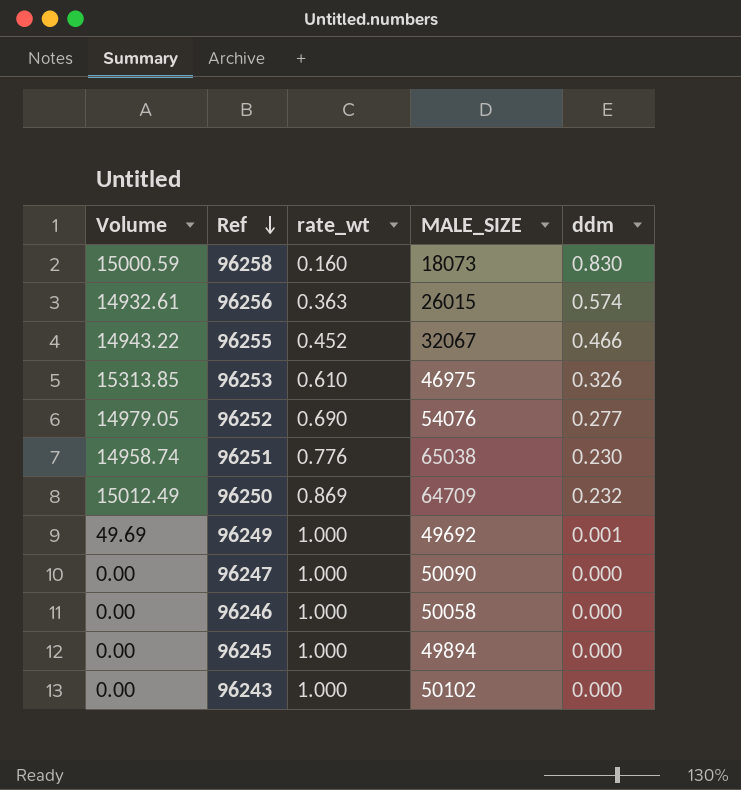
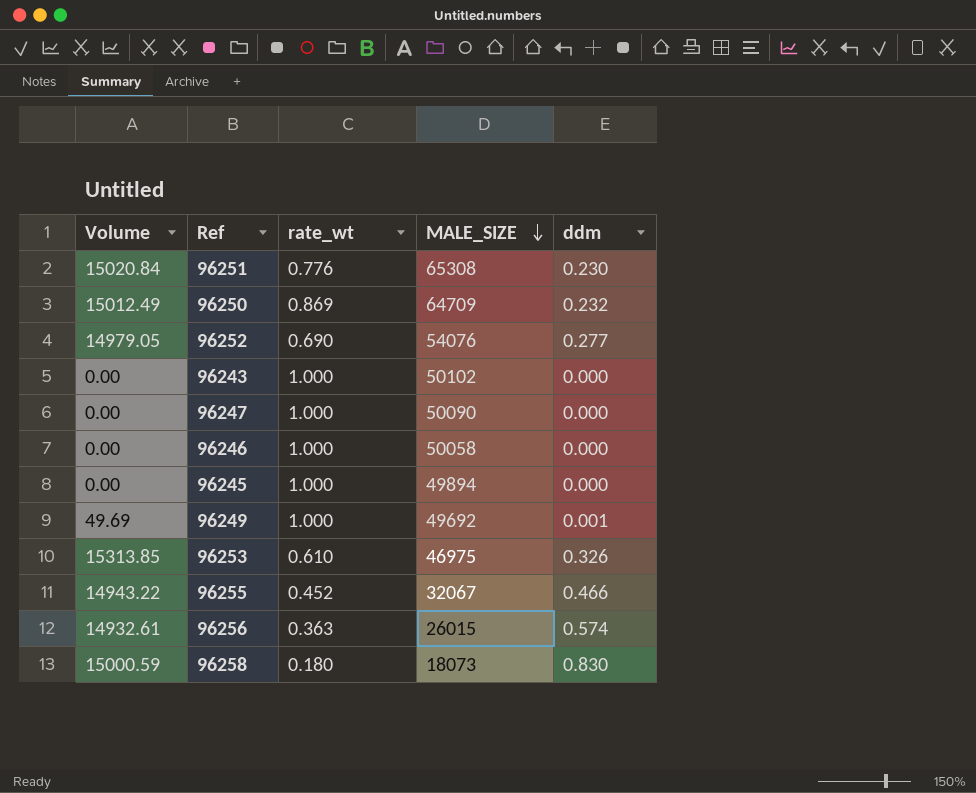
row order: Ref descending -> MALE_SIZE descending
96251 | Volume: 14958.74 -> 15020.84
96251 | MALE_SIZE: 65038 -> 65308
96258 | rate_wt: 0.160 -> 0.180

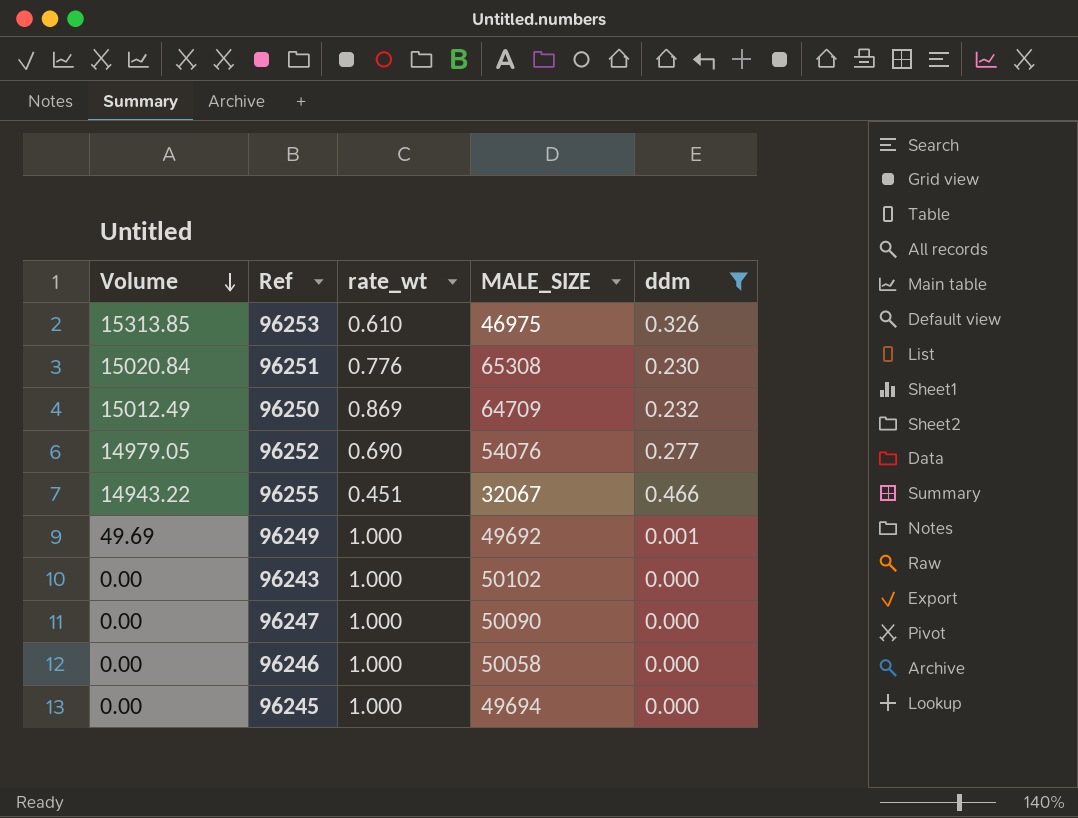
filter: none -> ddm <= 0.466
row order: MALE_SIZE descending -> Volume descending
96255 | rate_wt: 0.452 -> 0.451
96245 | MALE_SIZE: 49894 -> 49694

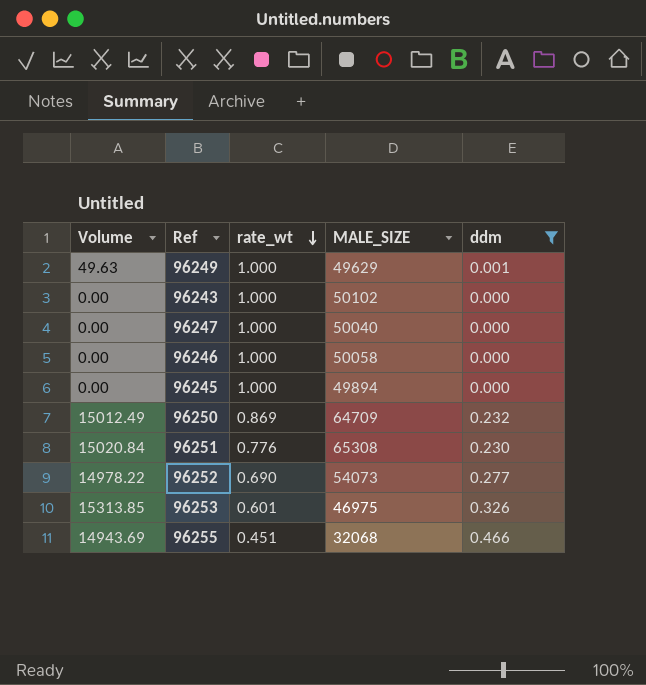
row order: Volume descending -> rate_wt descending
96249 | Volume: 49.69 -> 49.63
96249 | MALE_SIZE: 49692 -> 49629
96247 | MALE_SIZE: 50090 -> 50040
96245 | MALE_SIZE: 49694 -> 49894
96252 | Volume: 14979.05 -> 14978.22
96252 | MALE_SIZE: 54076 -> 54073
96253 | rate_wt: 0.610 -> 0.601
96255 | Volume: 14943.22 -> 14943.69
96255 | MALE_SIZE: 32067 -> 32068

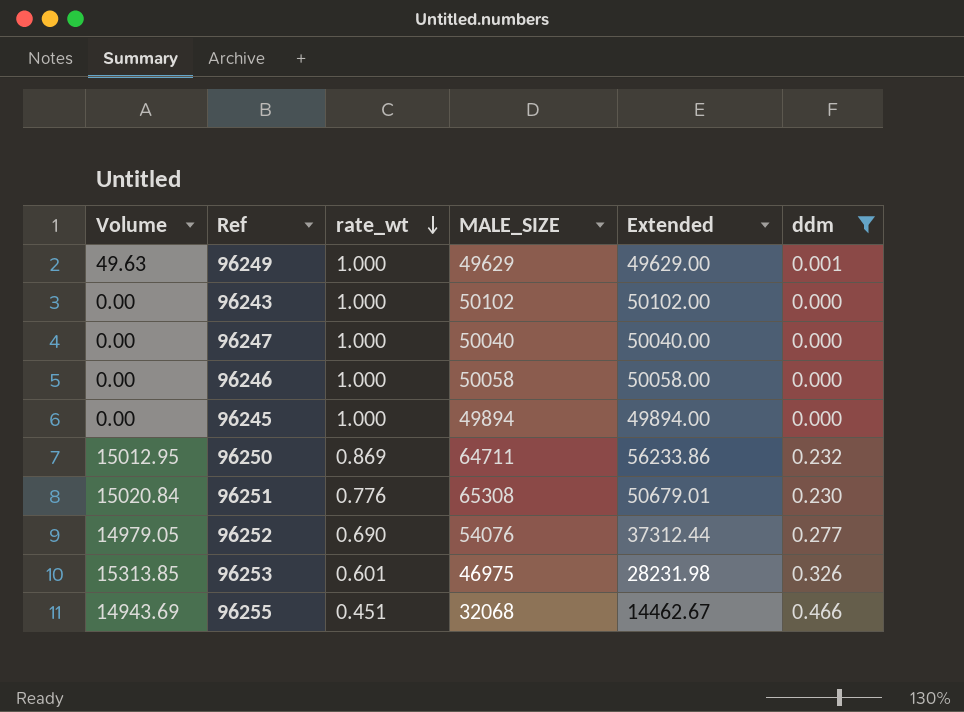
column Extended | formula: none -> [rate_wt] * [MALE_SIZE]
96250 | Volume: 15012.49 -> 15012.95
96250 | MALE_SIZE: 64709 -> 64711
96252 | Volume: 14978.22 -> 14979.05
96252 | MALE_SIZE: 54073 -> 54076

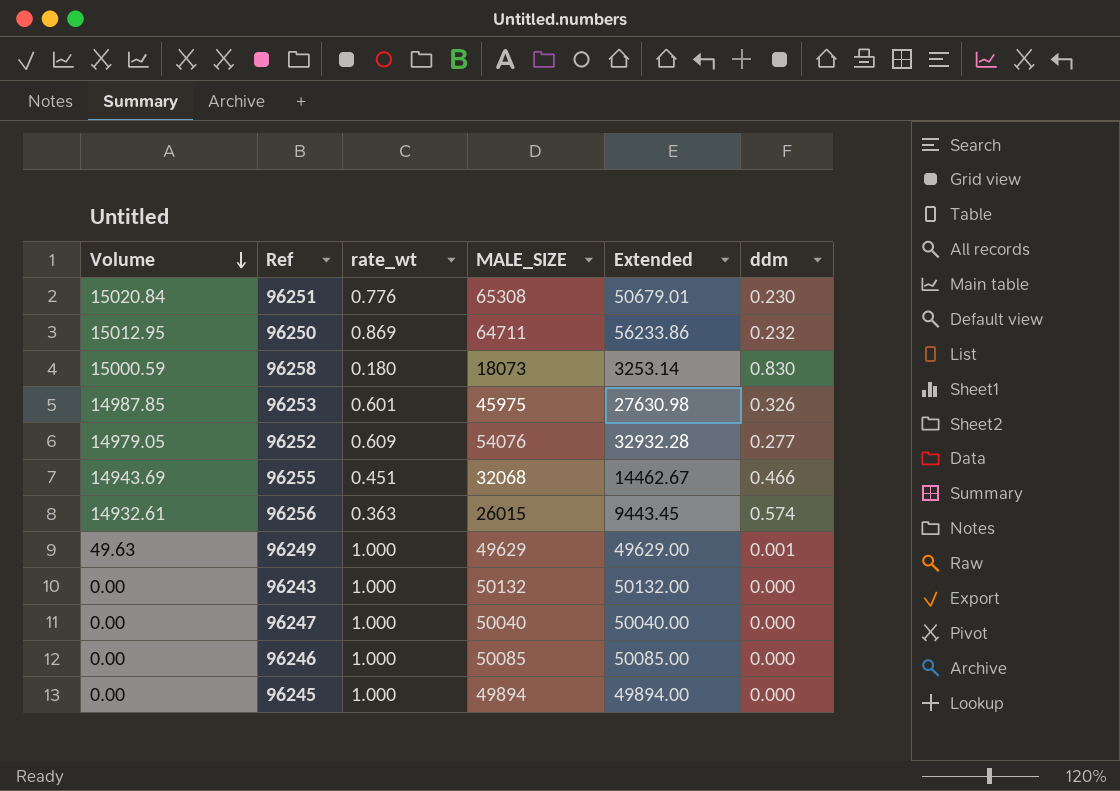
filter: ddm <= 0.466 -> none
row order: rate_wt descending -> Volume descending
96253 | Volume: 15313.85 -> 14987.85
96253 | MALE_SIZE: 46975 -> 45975
96253 | Extended: 28231.98 -> 27630.98
96252 | rate_wt: 0.690 -> 0.609
96252 | Extended: 37312.44 -> 32932.28
96243 | MALE_SIZE: 50102 -> 50132
96243 | Extended: 50102.00 -> 50132.00
96246 | MALE_SIZE: 50058 -> 50085
96246 | Extended: 50058.00 -> 50085.00

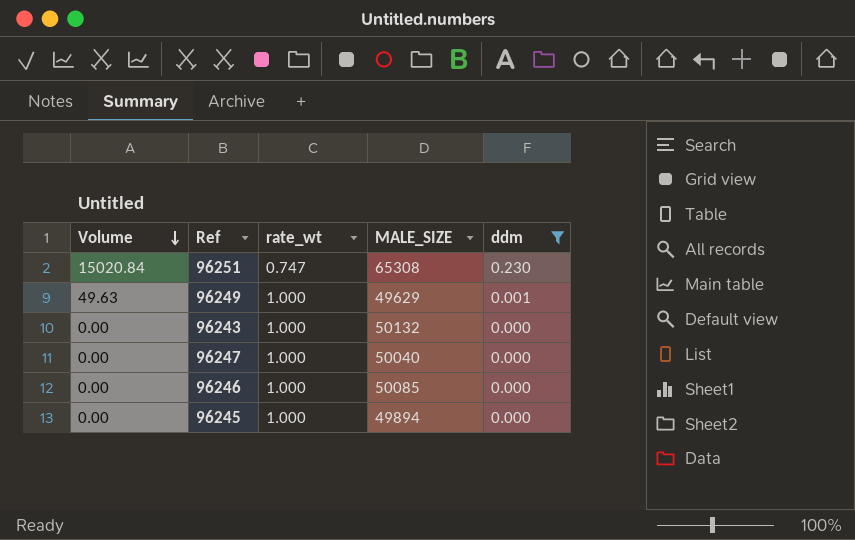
filter: none -> ddm <= 0.230
column Extended | formula: [rate_wt] * [MALE_SIZE] -> none
96251 | rate_wt: 0.776 -> 0.747

